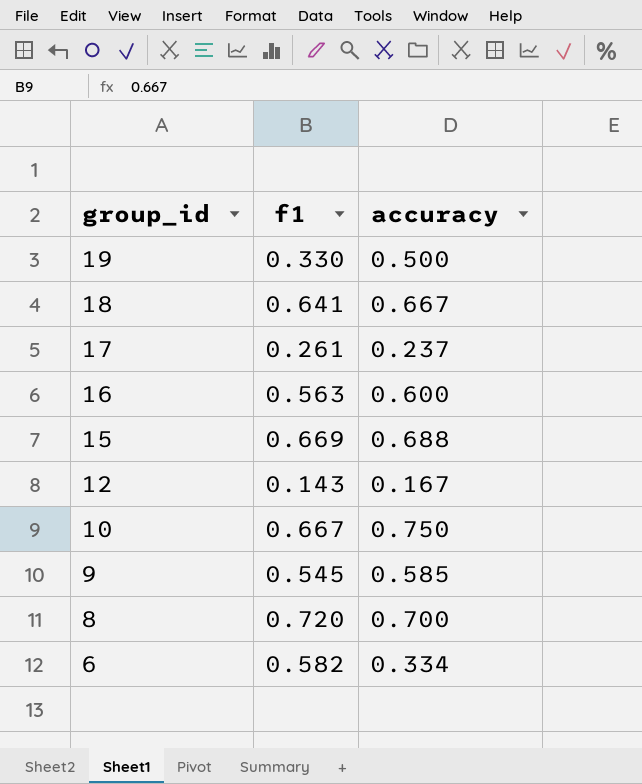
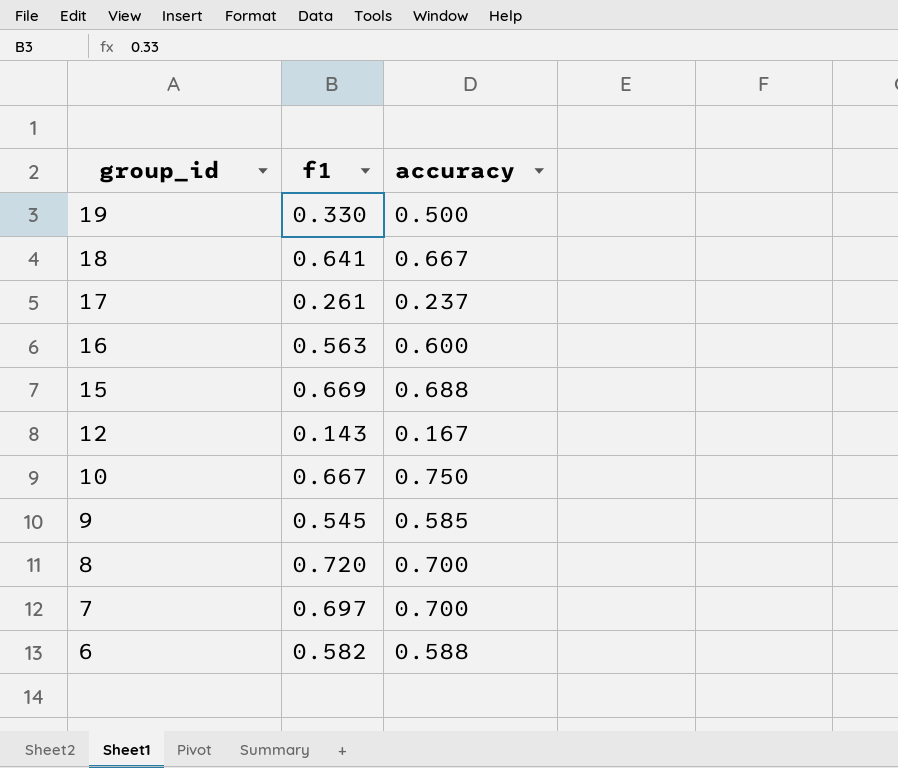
row 7: none -> 0.697 | 0.700
6 | accuracy: 0.334 -> 0.588

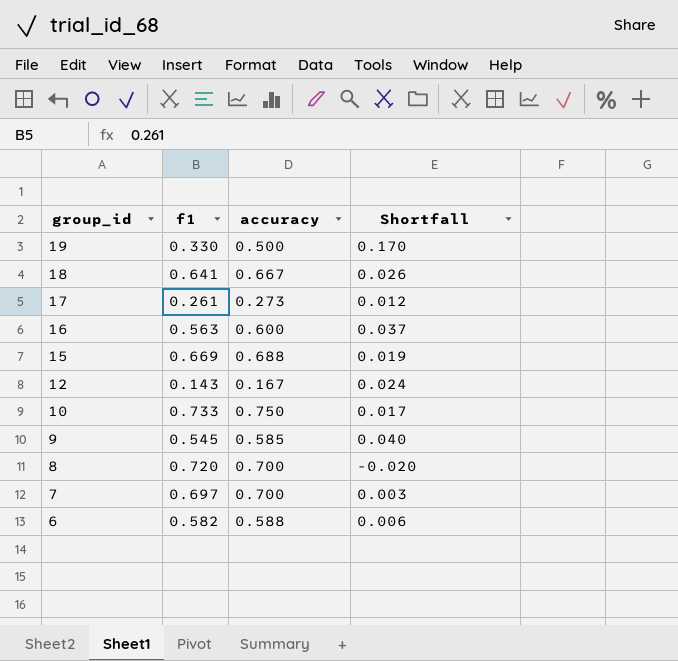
column Shortfall | formula: none -> [accuracy] - [f1]
17 | accuracy: 0.237 -> 0.273
10 | f1: 0.667 -> 0.733

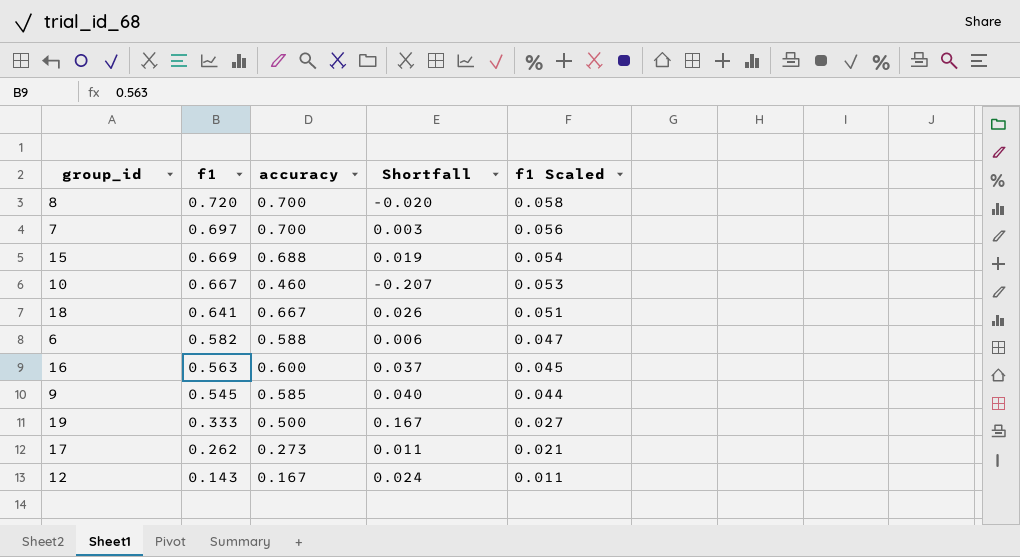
row order: group_id descending -> f1 descending
column f1 Scaled | formula: none -> [f1] * 0.08
10 | f1: 0.733 -> 0.667
10 | accuracy: 0.750 -> 0.460
10 | Shortfall: 0.017 -> -0.207
19 | f1: 0.330 -> 0.333
19 | Shortfall: 0.170 -> 0.167
17 | f1: 0.261 -> 0.262
17 | Shortfall: 0.012 -> 0.011

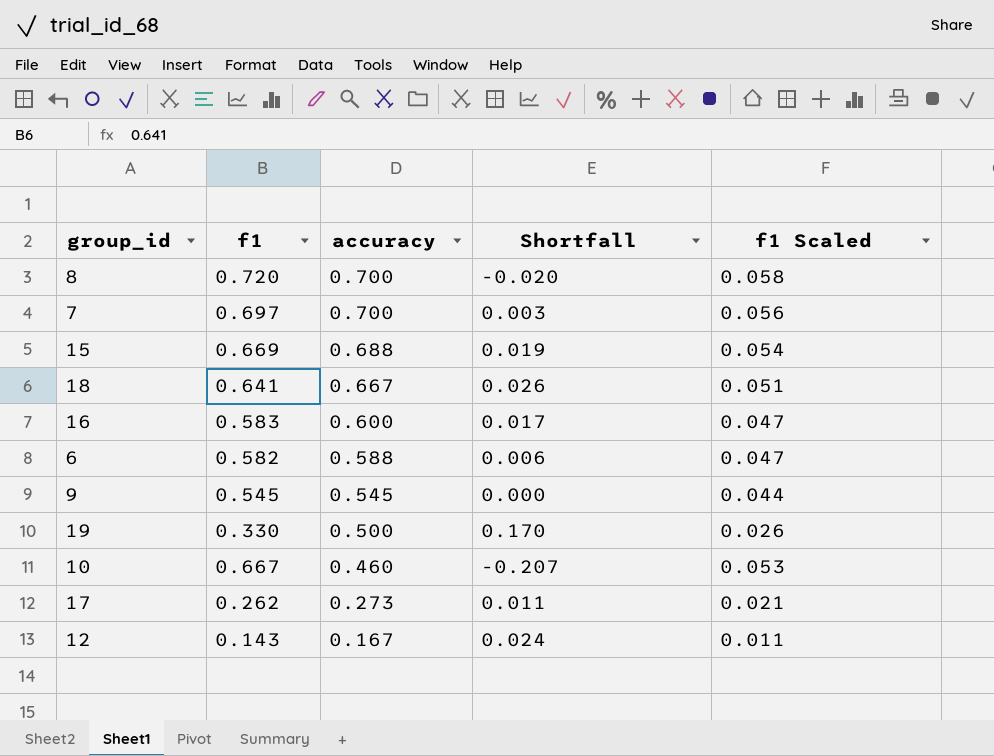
row order: f1 descending -> accuracy descending
16 | f1: 0.563 -> 0.583
16 | Shortfall: 0.037 -> 0.017
16 | f1 Scaled: 0.045 -> 0.047
9 | accuracy: 0.585 -> 0.545
9 | Shortfall: 0.040 -> 0.000
19 | f1: 0.333 -> 0.330
19 | Shortfall: 0.167 -> 0.170
19 | f1 Scaled: 0.027 -> 0.026

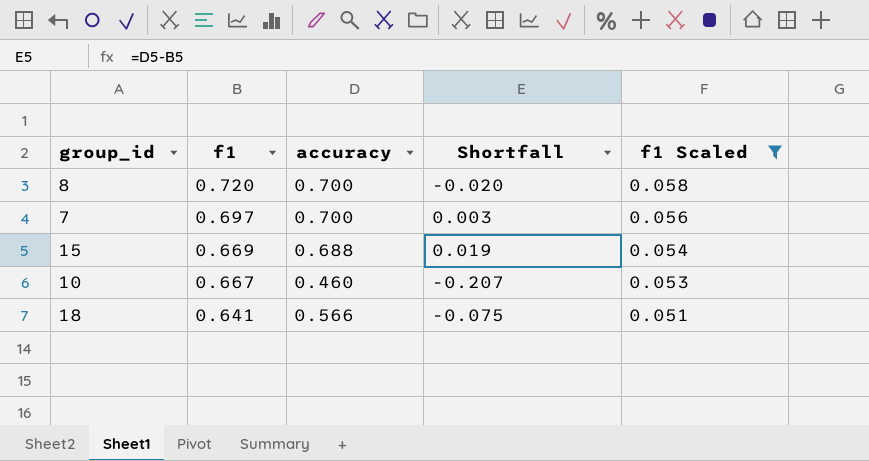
filter: none -> f1 Scaled >= 0.051
row order: accuracy descending -> f1 descending
18 | accuracy: 0.667 -> 0.566
18 | Shortfall: 0.026 -> -0.075

